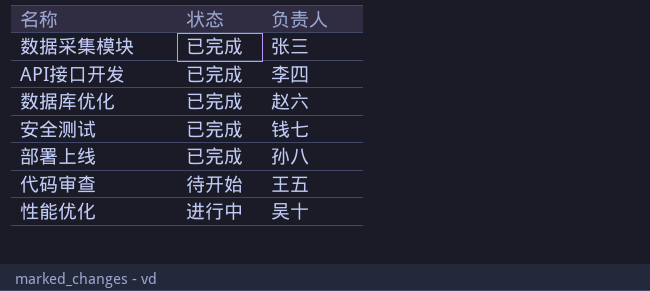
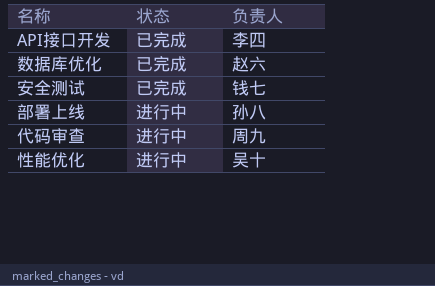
row 数据采集模块: 已完成 | 张三 -> none
部署上线 | 状态: 已完成 -> 进行中
代码审查 | 状态: 待开始 -> 进行中
代码审查 | 负责人: 王五 -> 周九

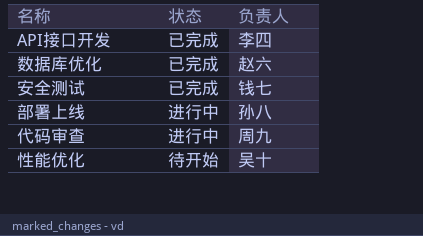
性能优化 | 状态: 进行中 -> 待开始

